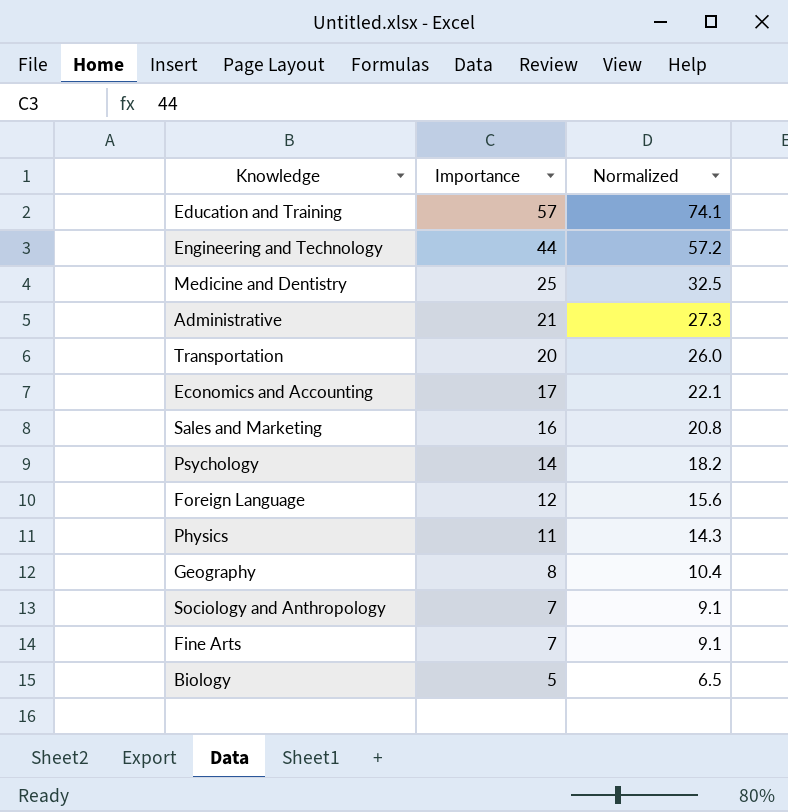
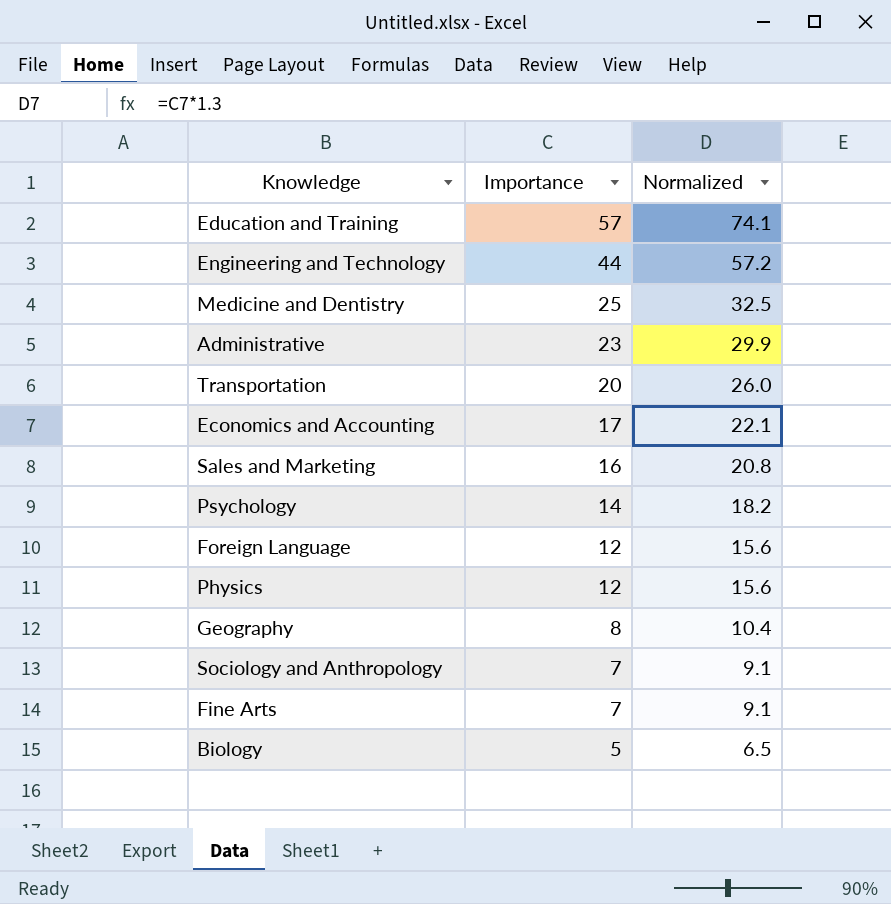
Administrative | Importance: 21 -> 23
Administrative | Normalized: 27.3 -> 29.9
Physics | Importance: 11 -> 12
Physics | Normalized: 14.3 -> 15.6

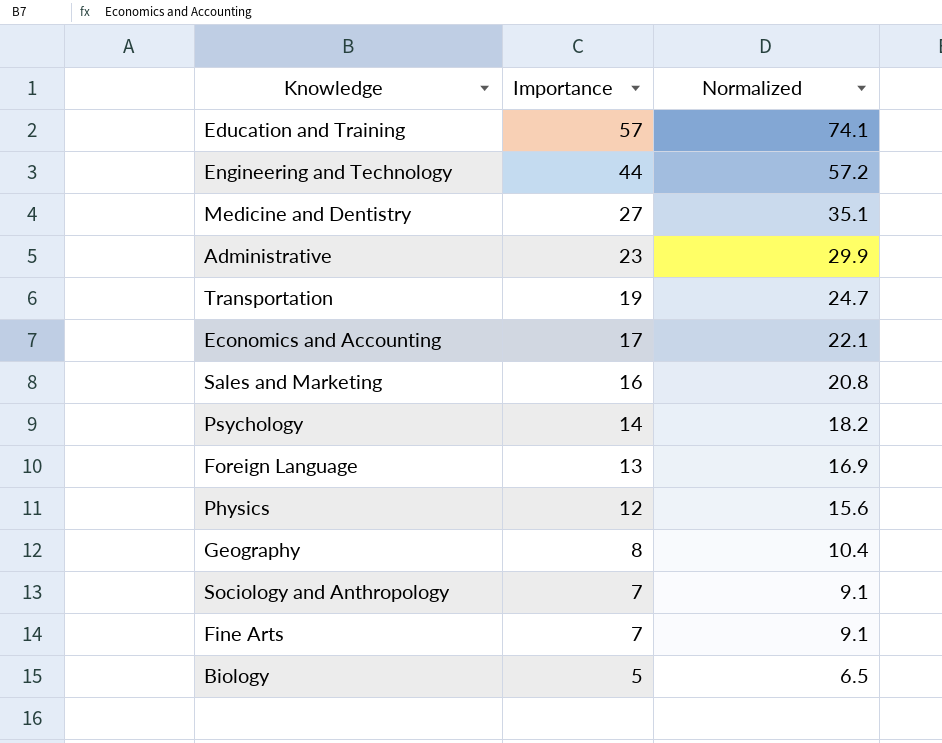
Medicine and Dentistry | Importance: 25 -> 27
Medicine and Dentistry | Normalized: 32.5 -> 35.1
Transportation | Importance: 20 -> 19
Transportation | Normalized: 26.0 -> 24.7
Foreign Language | Importance: 12 -> 13
Foreign Language | Normalized: 15.6 -> 16.9

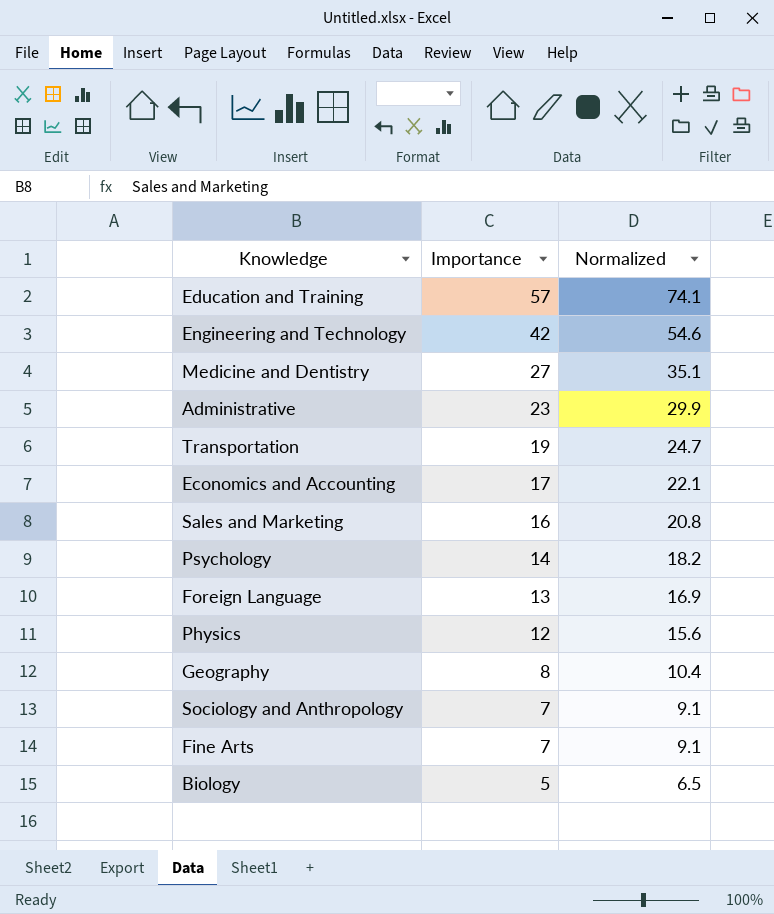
Engineering and Technology | Importance: 44 -> 42
Engineering and Technology | Normalized: 57.2 -> 54.6

